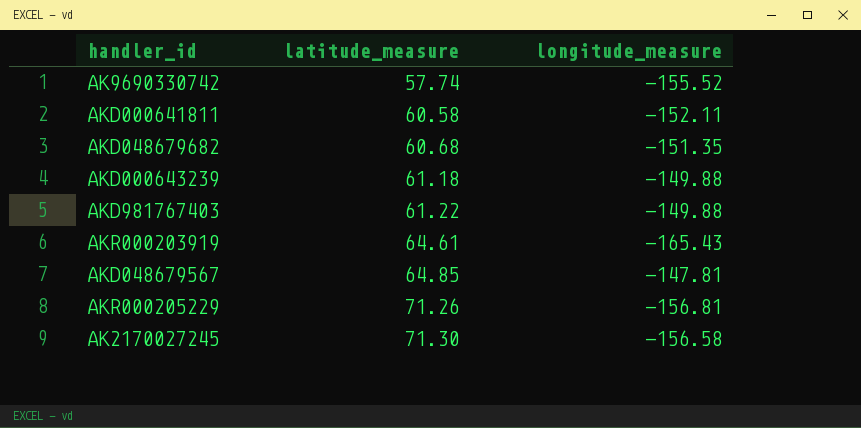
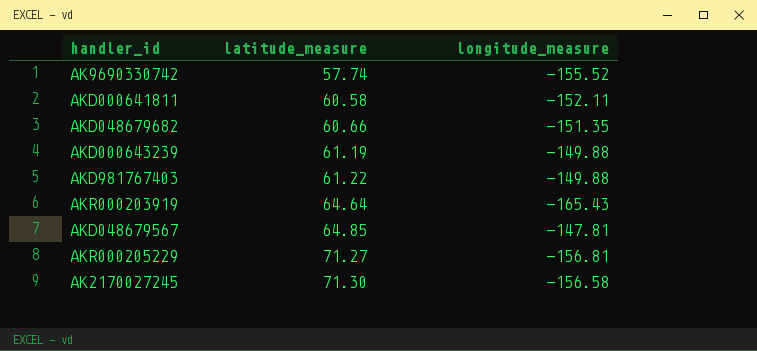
AKD048679682 | latitude_measure: 60.68 -> 60.66
AKD000643239 | latitude_measure: 61.18 -> 61.19
AKR000203919 | latitude_measure: 64.61 -> 64.64
AKR000205229 | latitude_measure: 71.26 -> 71.27

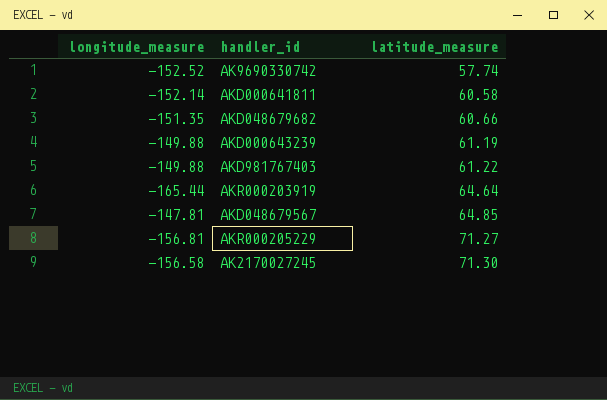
column longitude_measure | position: 3 -> 1
AK9690330742 | longitude_measure: -155.52 -> -152.52
AKD000641811 | longitude_measure: -152.11 -> -152.14
AKR000203919 | longitude_measure: -165.43 -> -165.44

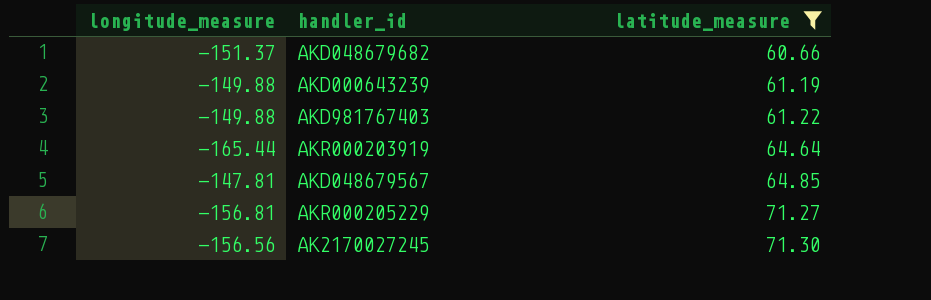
filter: none -> latitude_measure >= 60.66
AKD048679682 | longitude_measure: -151.35 -> -151.37
AK2170027245 | longitude_measure: -156.58 -> -156.56

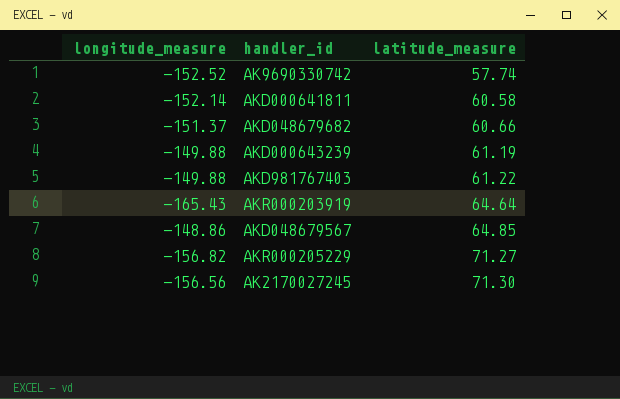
filter: latitude_measure >= 60.66 -> none
AKR000203919 | longitude_measure: -165.44 -> -165.43
AKD048679567 | longitude_measure: -147.81 -> -148.86
AKR000205229 | longitude_measure: -156.81 -> -156.82

